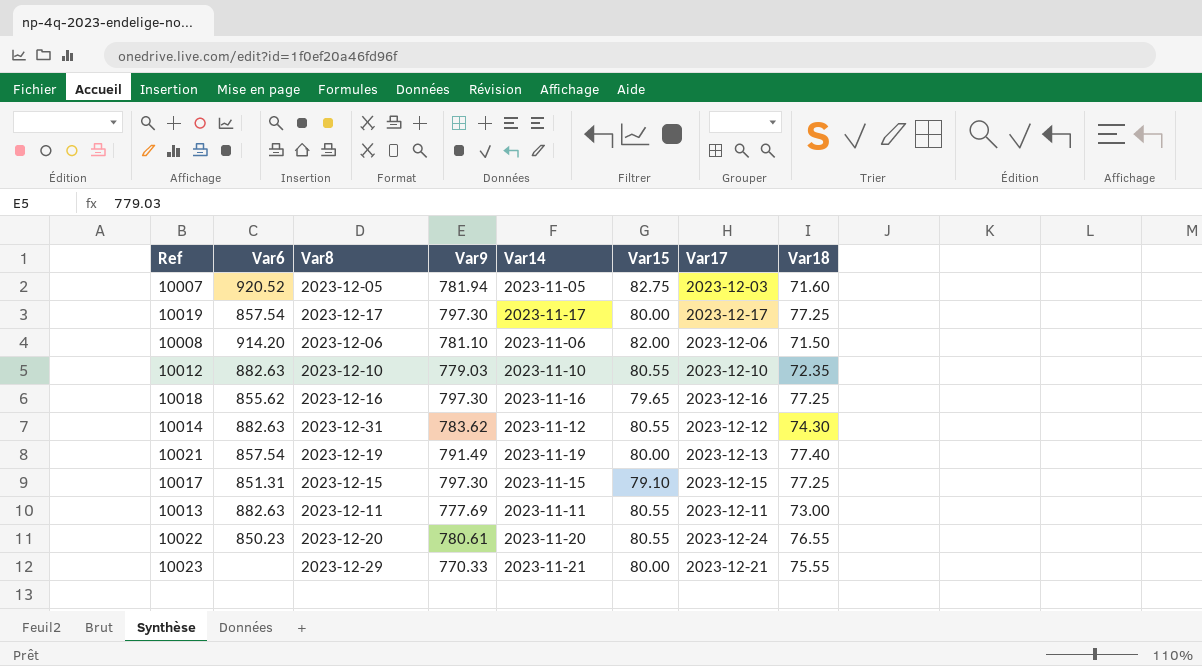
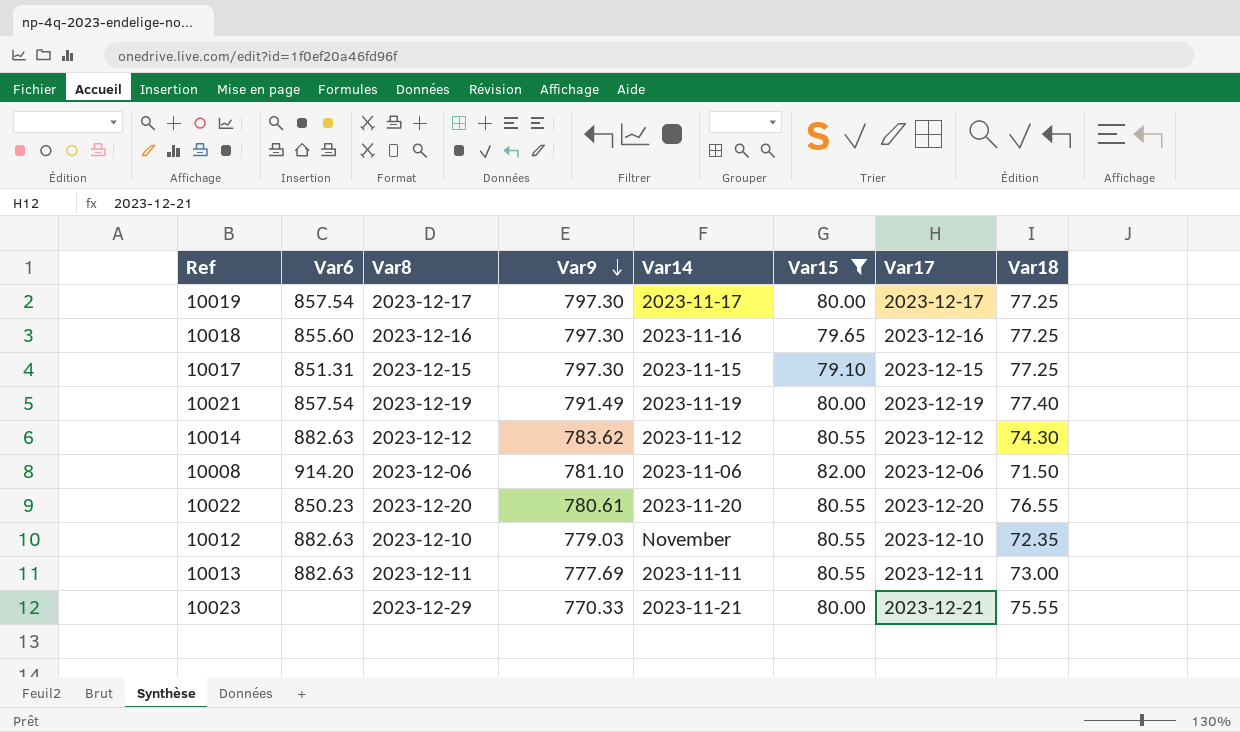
filter: none -> Var15 != 82.75
row order: none -> Var9 descending
10018 | Var6: 855.62 -> 855.60
10021 | Var17: 2023-12-13 -> 2023-12-19
10014 | Var8: 2023-12-31 -> 2023-12-12
10022 | Var17: 2023-12-24 -> 2023-12-20
10012 | Var14: 2023-11-10 -> November

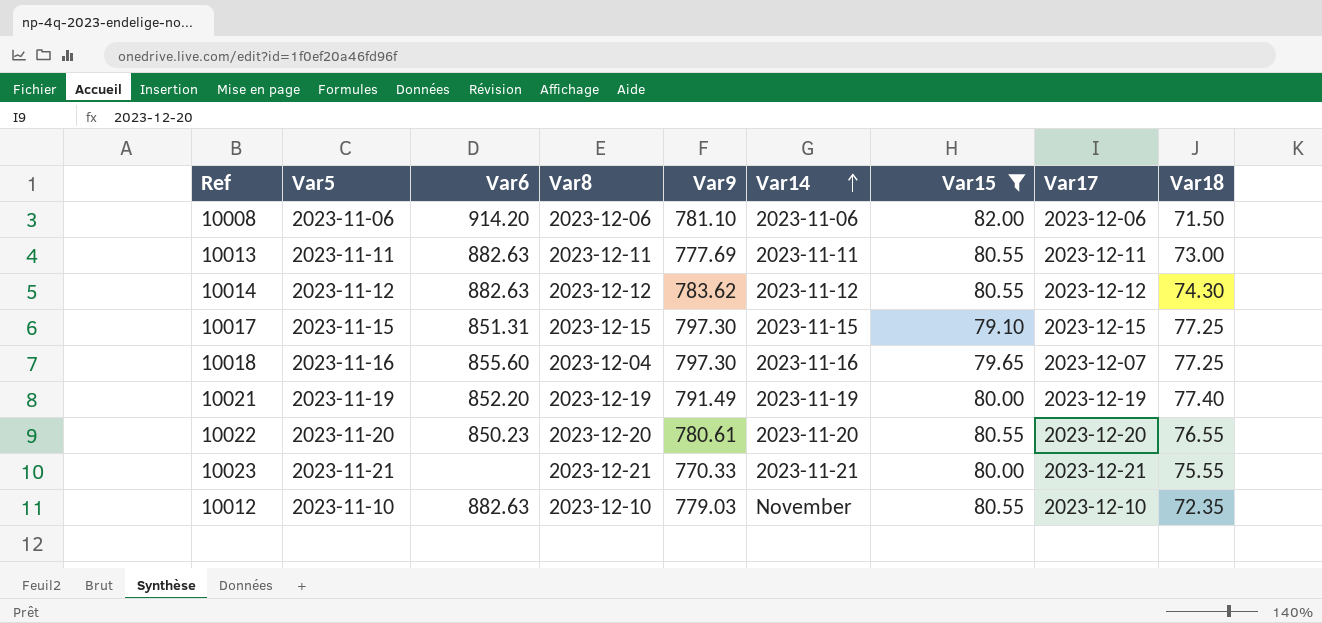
row order: Var9 descending -> Var14 ascending
column Var5 | position: none -> 2
row 10019: 857.54 | 2023-12-17 | 797.30 | 2023-11-17 | 80.00 | 2023-12-17 | 77.25 -> none
10018 | Var8: 2023-12-16 -> 2023-12-04
10018 | Var17: 2023-12-16 -> 2023-12-07
10021 | Var6: 857.54 -> 852.20
10023 | Var8: 2023-12-29 -> 2023-12-21

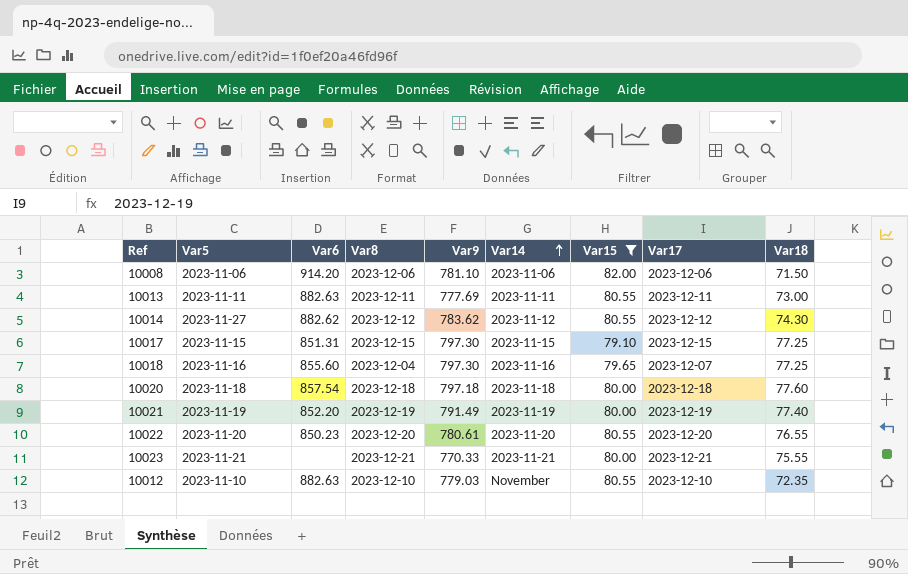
10014 | Var5: 2023-11-12 -> 2023-11-27
10014 | Var6: 882.63 -> 882.62
row 10020: none -> 2023-11-18 | 857.54 | 2023-12-18 | 797.18 | 2023-11-18 | 80.00 | 2023-12-18 | 77.60

